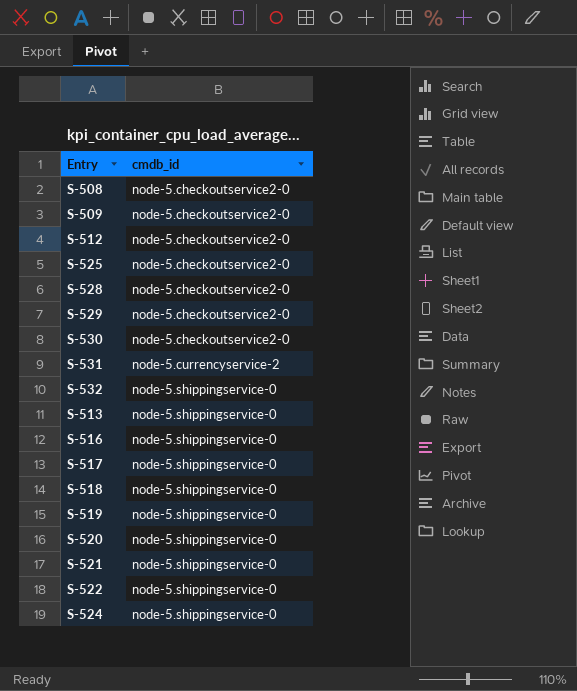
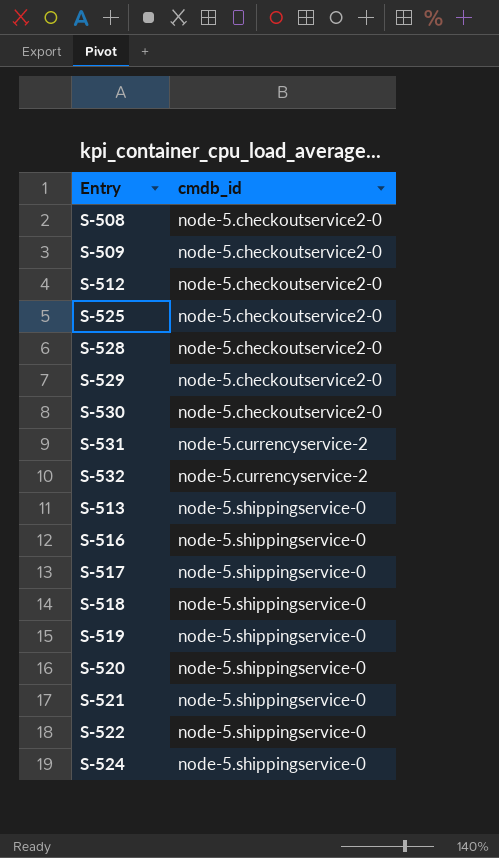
S-532 | cmdb_id: node-5.shippingservice-0 -> node-5.currencyservice-2

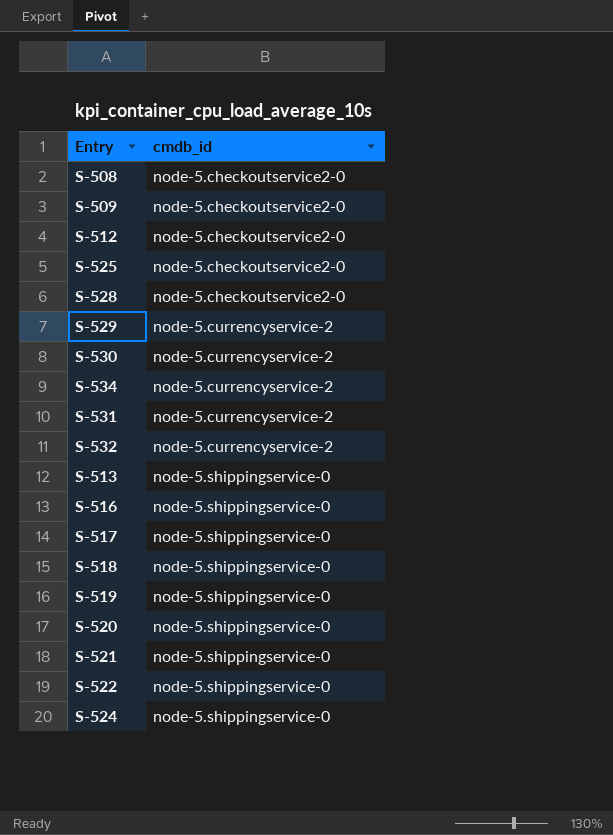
S-529 | cmdb_id: node-5.checkoutservice2-0 -> node-5.currencyservice-2
S-530 | cmdb_id: node-5.checkoutservice2-0 -> node-5.currencyservice-2
row S-534: none -> node-5.currencyservice-2

